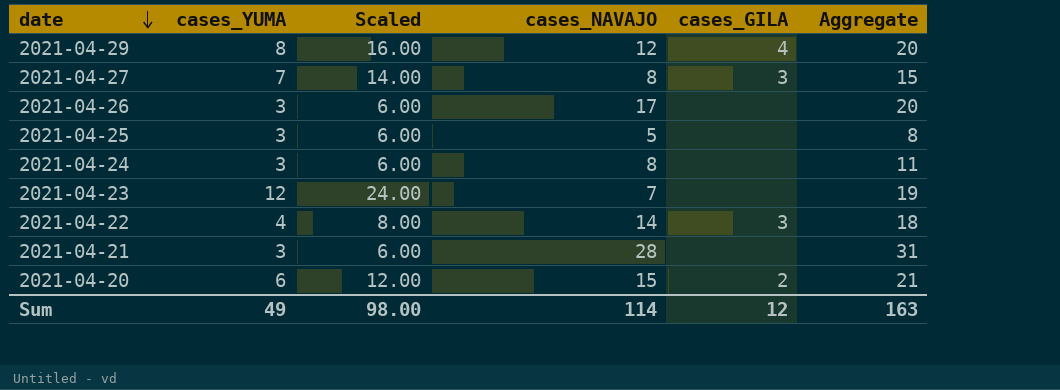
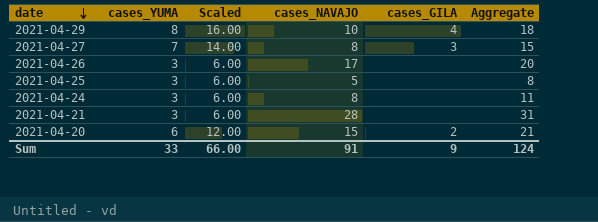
row 2021-04-23: 12 | 24.00 | 7 | none | 19 -> none
row 2021-04-22: 4 | 8.00 | 14 | 3 | 18 -> none
2021-04-29 | cases_NAVAJO: 12 -> 10
2021-04-29 | Aggregate: 20 -> 18
Sum | cases_YUMA: 49 -> 33
Sum | Scaled: 98.00 -> 66.00
Sum | cases_NAVAJO: 114 -> 91
Sum | cases_GILA: 12 -> 9
Sum | Aggregate: 163 -> 124

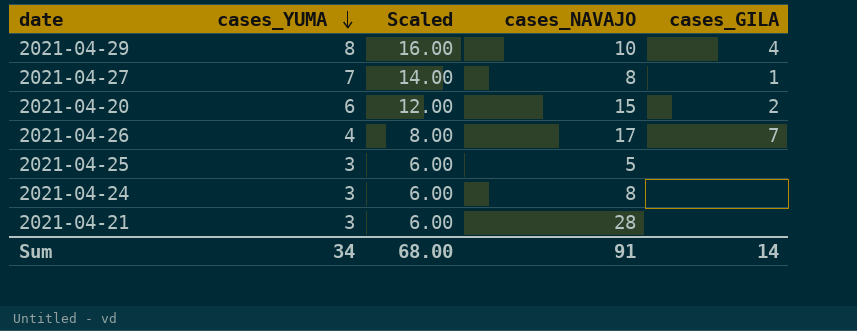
row order: date descending -> cases_YUMA descending
column Aggregate | formula: [cases_YUMA] + [cases_NAVAJO] -> none
2021-04-27 | cases_GILA: 3 -> 1
2021-04-26 | cases_YUMA: 3 -> 4
2021-04-26 | Scaled: 6.00 -> 8.00
2021-04-26 | cases_GILA: none -> 7
Sum | cases_YUMA: 33 -> 34
Sum | Scaled: 66.00 -> 68.00
Sum | cases_GILA: 9 -> 14

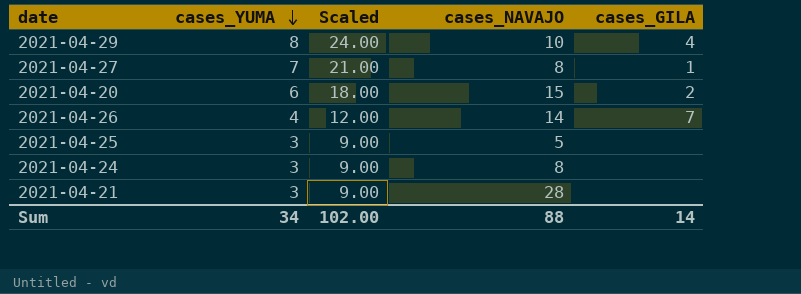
column Scaled | formula: [cases_YUMA] * 2 -> [cases_YUMA] * 3
2021-04-26 | cases_NAVAJO: 17 -> 14
Sum | Scaled: 68.00 -> 102.00
Sum | cases_NAVAJO: 91 -> 88

